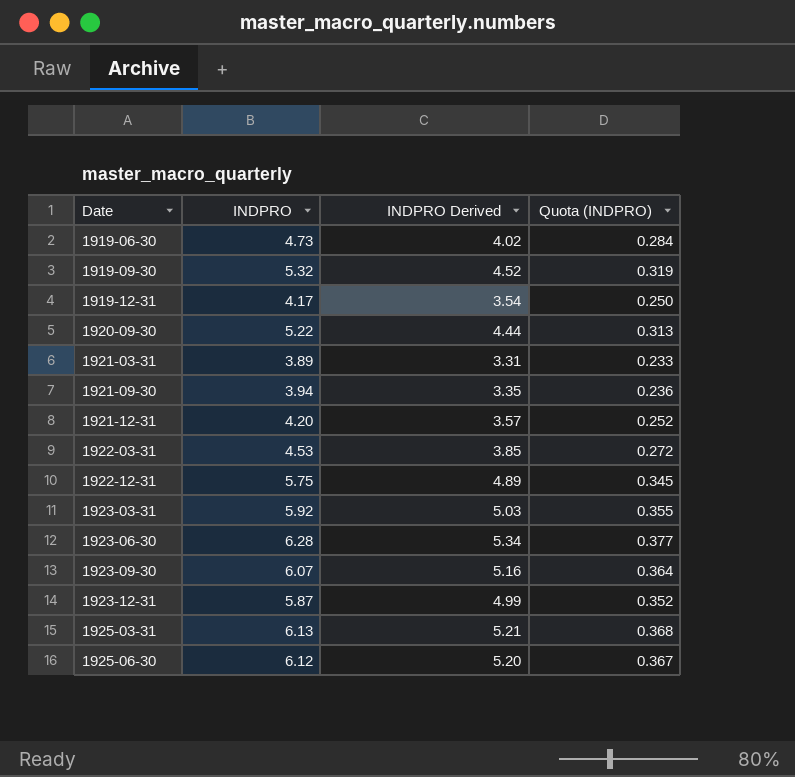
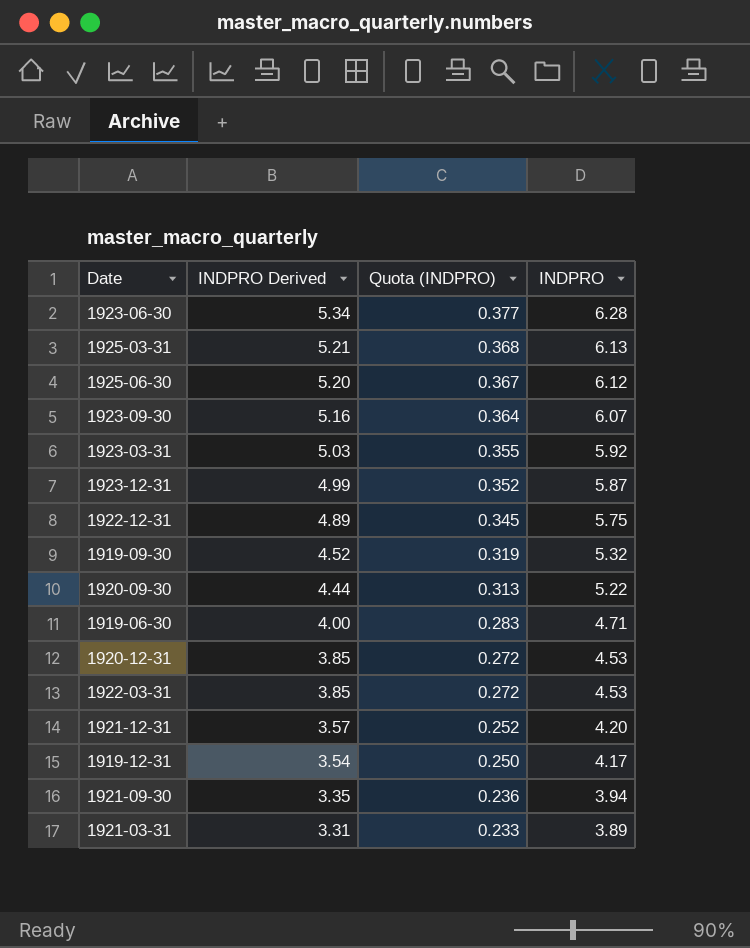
row order: Date ascending -> INDPRO Derived descending
column INDPRO | position: 2 -> 4
1919-06-30 | INDPRO Derived: 4.02 -> 4.00
1919-06-30 | Quota (INDPRO): 0.284 -> 0.283
1919-06-30 | INDPRO: 4.73 -> 4.71
row 1920-12-31: none -> 3.85 | 0.272 | 4.53

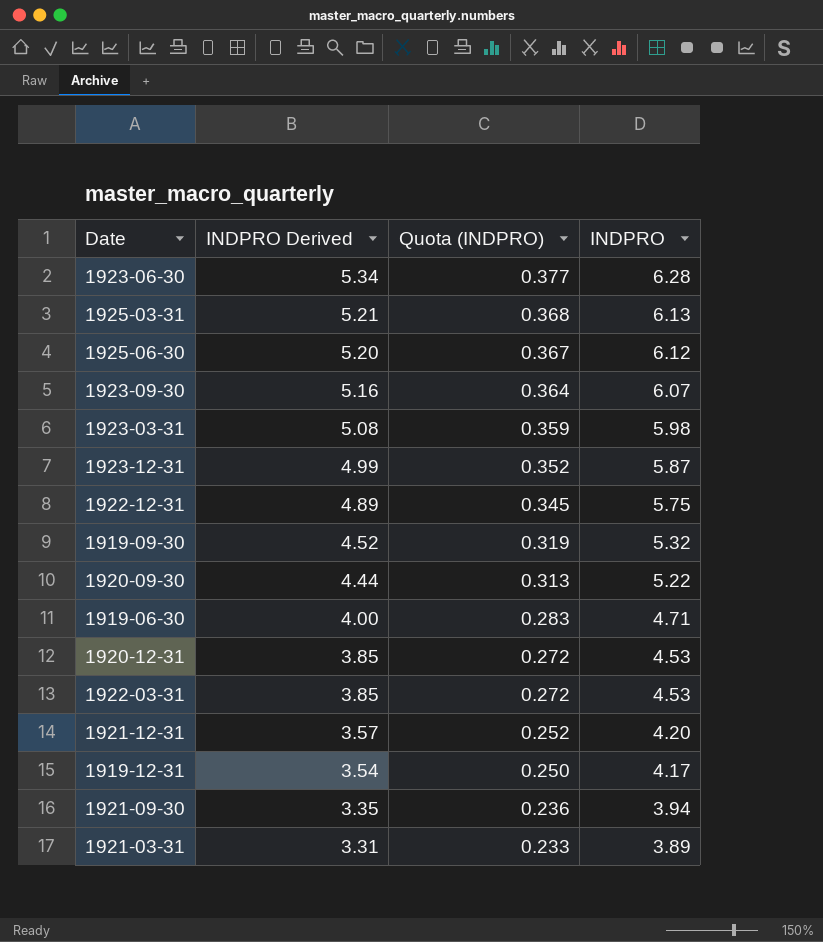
1923-03-31 | INDPRO Derived: 5.03 -> 5.08
1923-03-31 | Quota (INDPRO): 0.355 -> 0.359
1923-03-31 | INDPRO: 5.92 -> 5.98

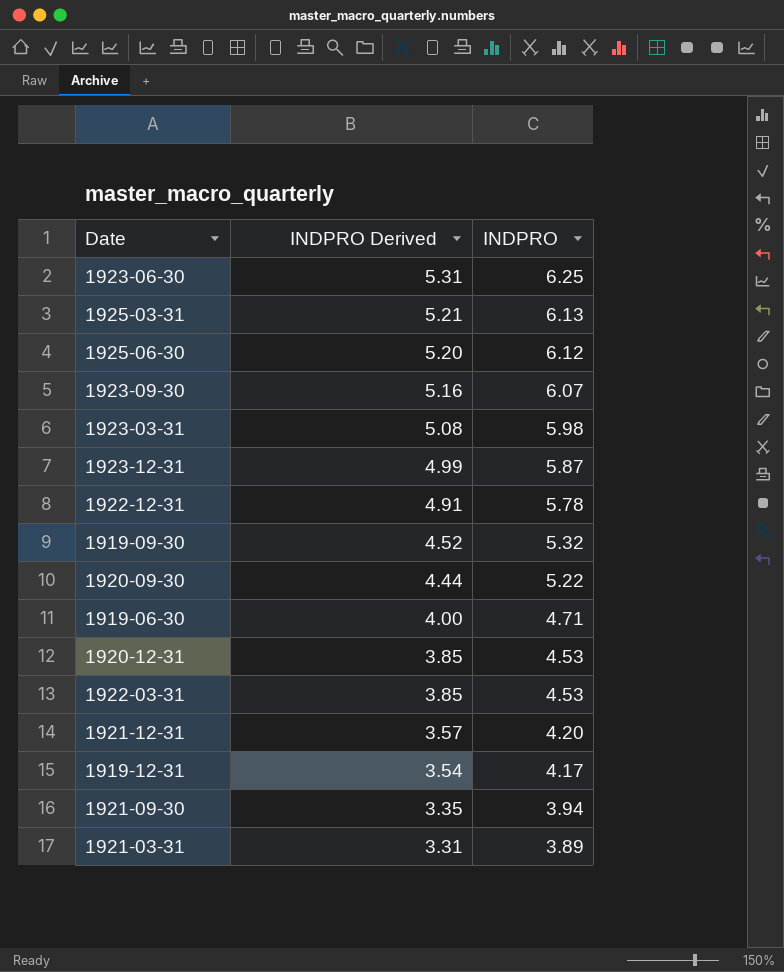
column Quota (INDPRO) | formula: [INDPRO] * 0.06 -> none
1923-06-30 | INDPRO Derived: 5.34 -> 5.31
1923-06-30 | INDPRO: 6.28 -> 6.25
1922-12-31 | INDPRO Derived: 4.89 -> 4.91
1922-12-31 | INDPRO: 5.75 -> 5.78

